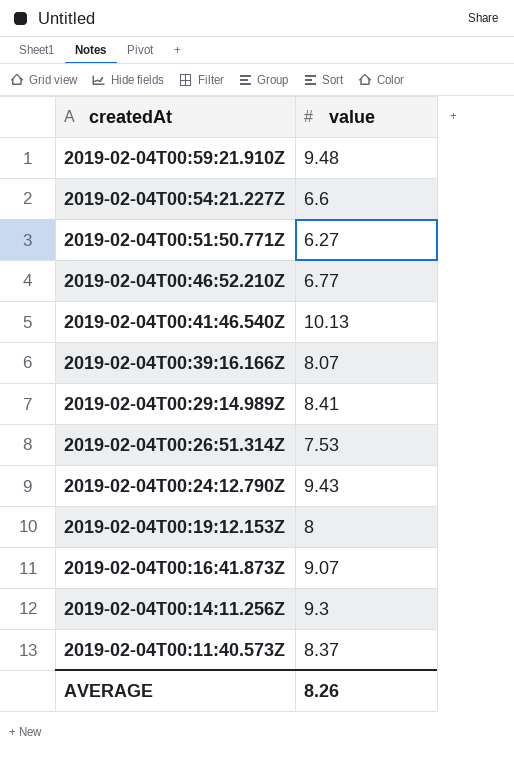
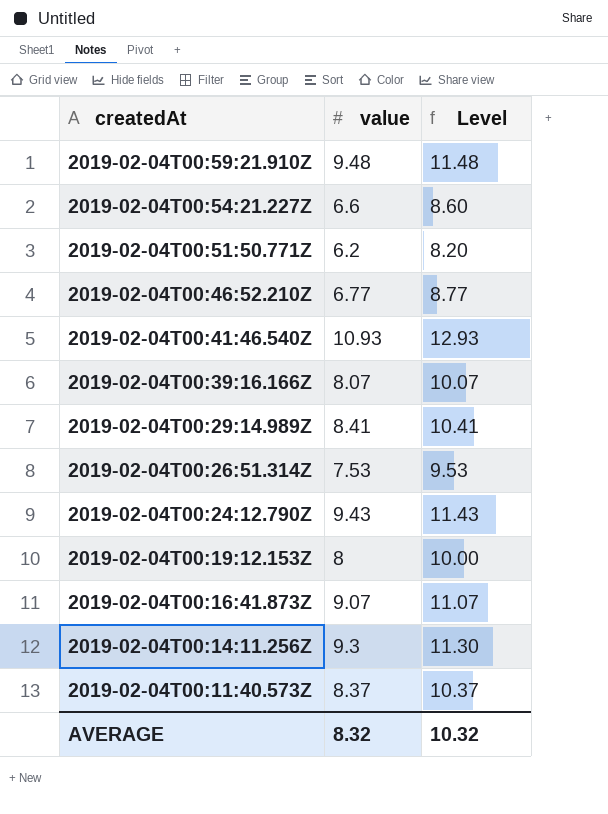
column Level | formula: none -> [value] + 2
2019-02-04T00:51:50.771Z | value: 6.27 -> 6.2
2019-02-04T00:41:46.540Z | value: 10.13 -> 10.93
AVERAGE | value: 8.26 -> 8.32

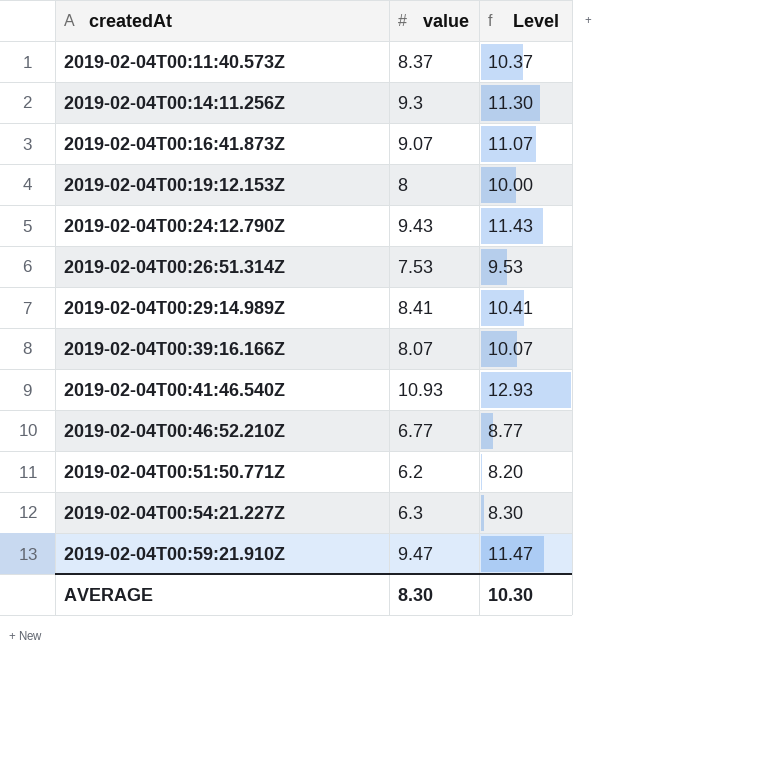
row order: createdAt descending -> createdAt ascending
2019-02-04T00:54:21.227Z | value: 6.6 -> 6.3
2019-02-04T00:54:21.227Z | Level: 8.60 -> 8.30
2019-02-04T00:59:21.910Z | value: 9.48 -> 9.47
2019-02-04T00:59:21.910Z | Level: 11.48 -> 11.47
AVERAGE | value: 8.32 -> 8.30
AVERAGE | Level: 10.32 -> 10.30

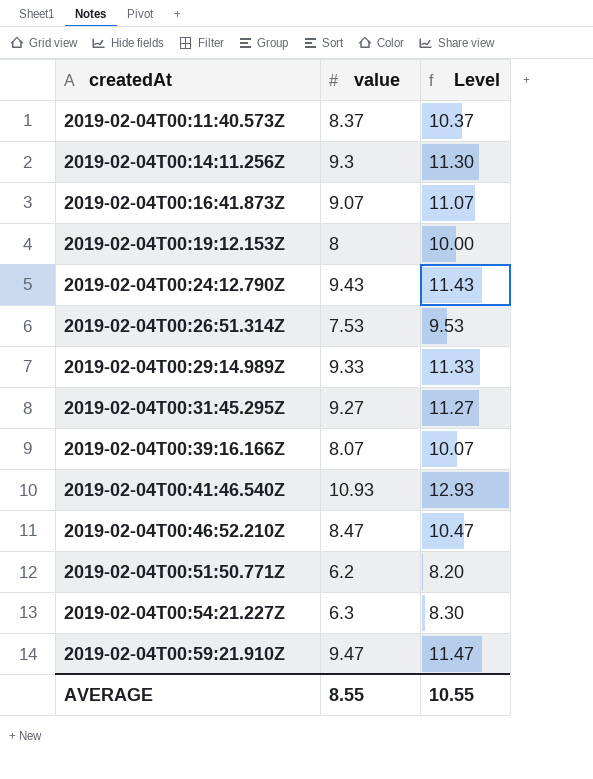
2019-02-04T00:29:14.989Z | value: 8.41 -> 9.33
2019-02-04T00:29:14.989Z | Level: 10.41 -> 11.33
row 2019-02-04T00:31:45.295Z: none -> 9.27 | 11.27
2019-02-04T00:46:52.210Z | value: 6.77 -> 8.47
2019-02-04T00:46:52.210Z | Level: 8.77 -> 10.47
AVERAGE | value: 8.30 -> 8.55
AVERAGE | Level: 10.30 -> 10.55

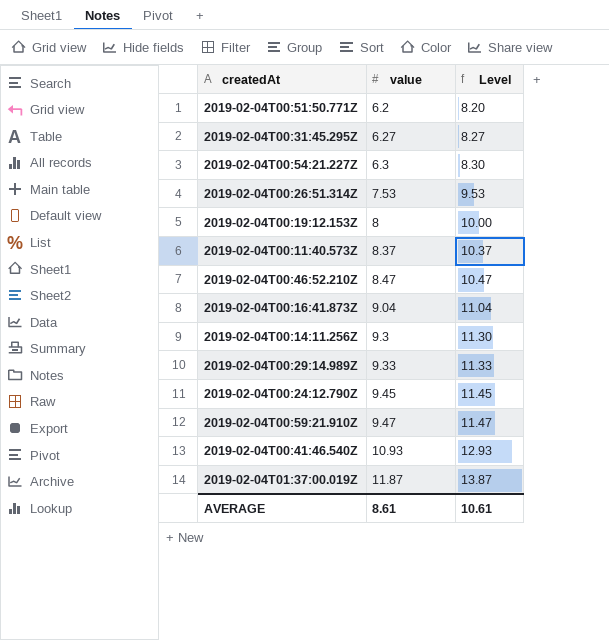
row order: createdAt ascending -> value ascending
row 2019-02-04T00:39:16.166Z: 8.07 | 10.07 -> none
2019-02-04T00:31:45.295Z | value: 9.27 -> 6.27
2019-02-04T00:31:45.295Z | Level: 11.27 -> 8.27
2019-02-04T00:16:41.873Z | value: 9.07 -> 9.04
2019-02-04T00:16:41.873Z | Level: 11.07 -> 11.04
2019-02-04T00:24:12.790Z | value: 9.43 -> 9.45
2019-02-04T00:24:12.790Z | Level: 11.43 -> 11.45
row 2019-02-04T01:37:00.019Z: none -> 11.87 | 13.87
AVERAGE | value: 8.55 -> 8.61
AVERAGE | Level: 10.55 -> 10.61

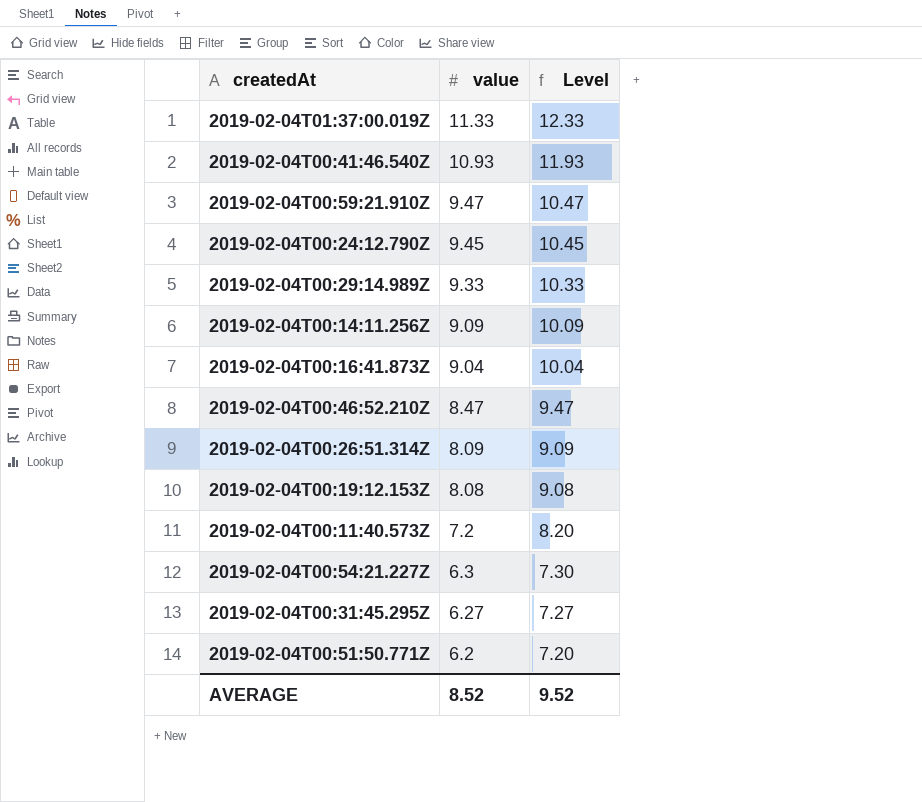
row order: value ascending -> value descending
column Level | formula: [value] + 2 -> [value] + 1
2019-02-04T01:37:00.019Z | value: 11.87 -> 11.33
2019-02-04T00:14:11.256Z | value: 9.3 -> 9.09
2019-02-04T00:26:51.314Z | value: 7.53 -> 8.09
2019-02-04T00:19:12.153Z | value: 8 -> 8.08
2019-02-04T00:11:40.573Z | value: 8.37 -> 7.2
AVERAGE | value: 8.61 -> 8.52
AVERAGE | Level: 10.61 -> 9.52

